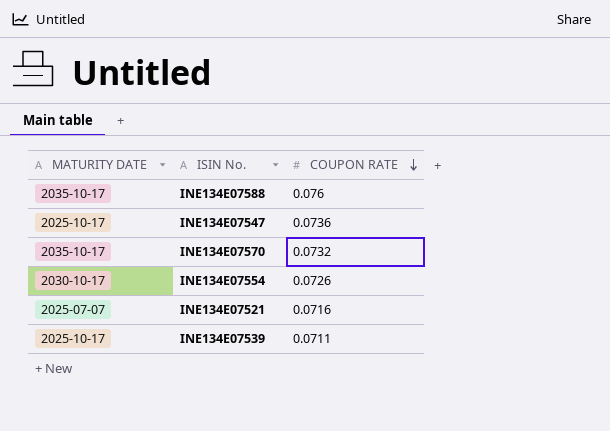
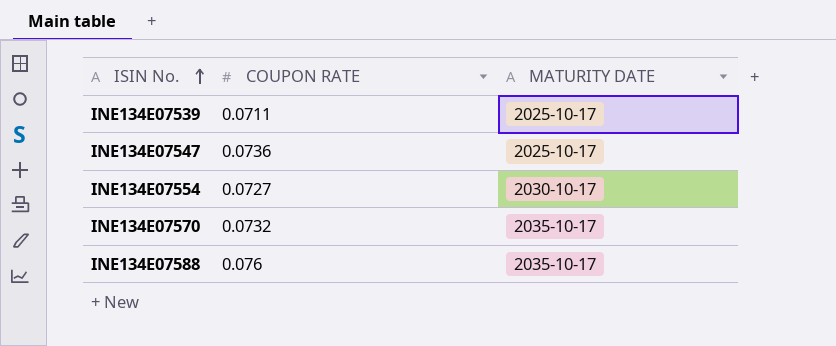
row order: COUPON RATE descending -> ISIN No. ascending
column MATURITY DATE | position: 1 -> 3
row INE134E07521: 2025-07-07 | 0.0716 -> none
INE134E07554 | COUPON RATE: 0.0726 -> 0.0727

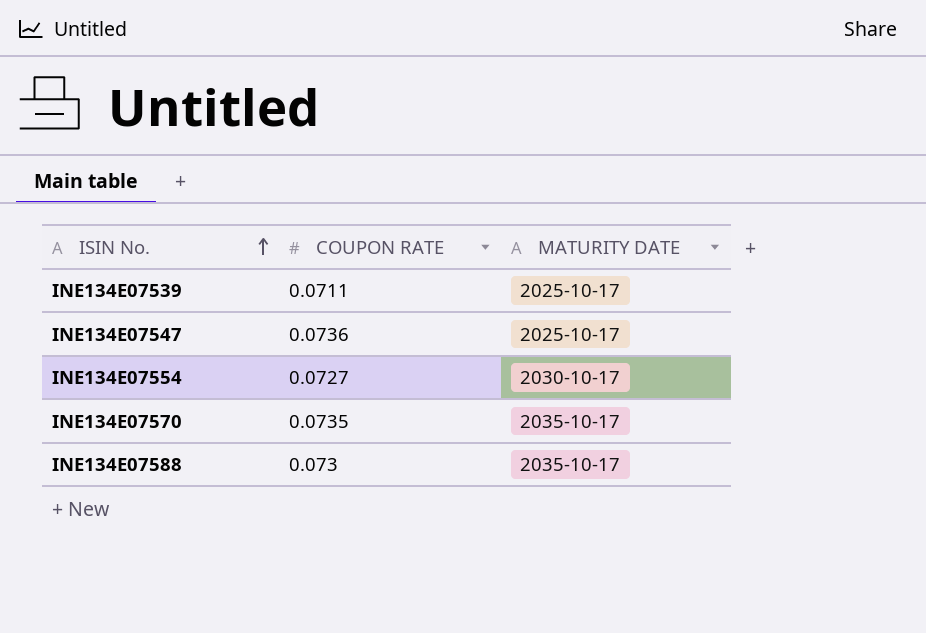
INE134E07570 | COUPON RATE: 0.0732 -> 0.0735
INE134E07588 | COUPON RATE: 0.076 -> 0.073

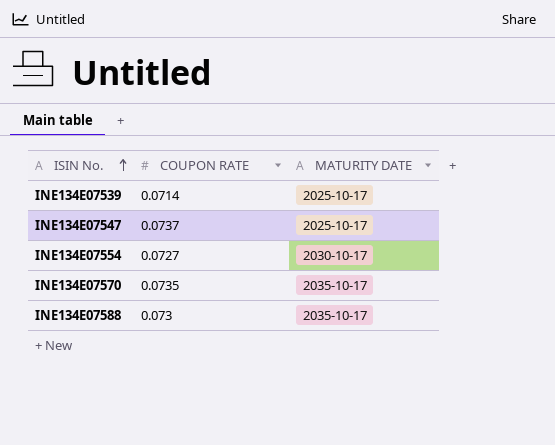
INE134E07539 | COUPON RATE: 0.0711 -> 0.0714
INE134E07547 | COUPON RATE: 0.0736 -> 0.0737

